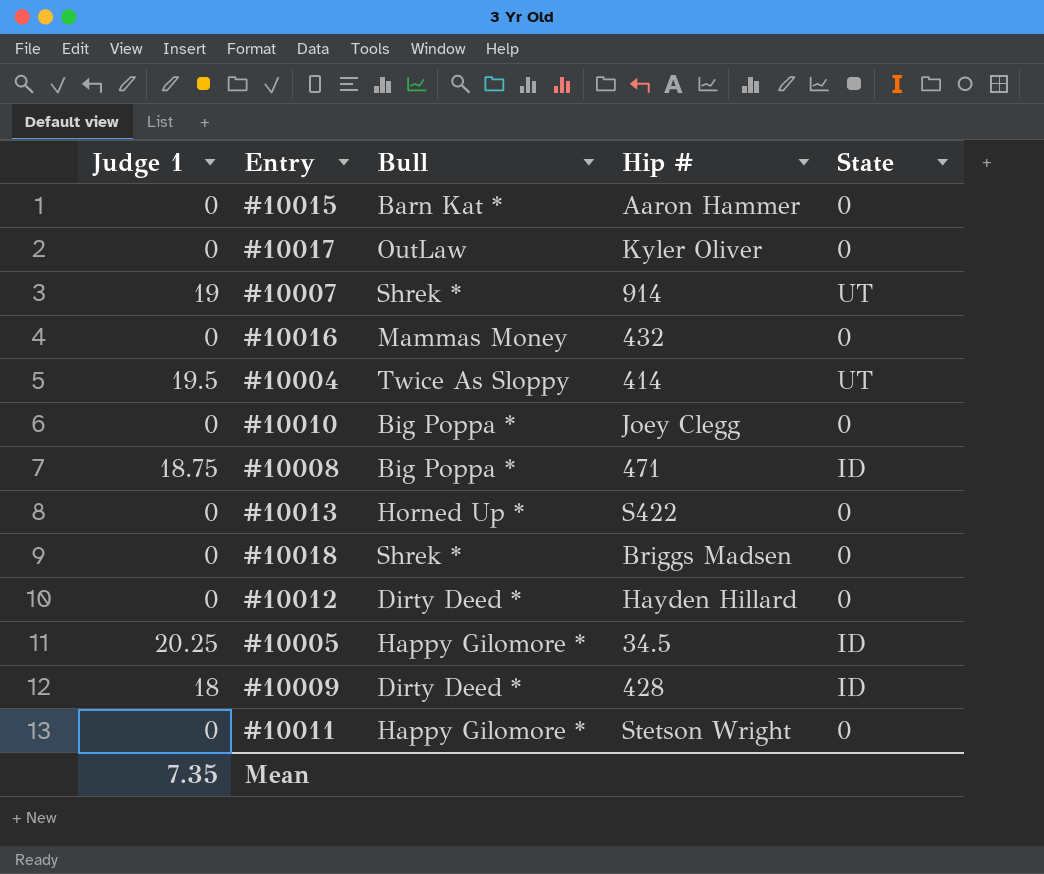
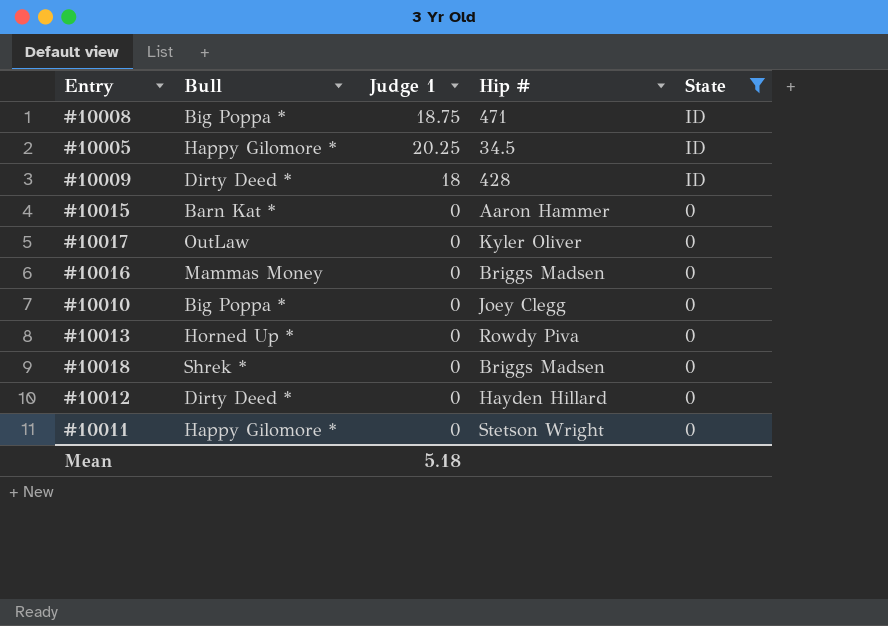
filter: none -> State != UT
row order: none -> State descending
column Judge 1 | position: 1 -> 3
#10016 | Hip #: 432 -> Briggs Madsen
#10013 | Hip #: S422 -> Rowdy Piva
Mean | Judge 1: 7.35 -> 5.18

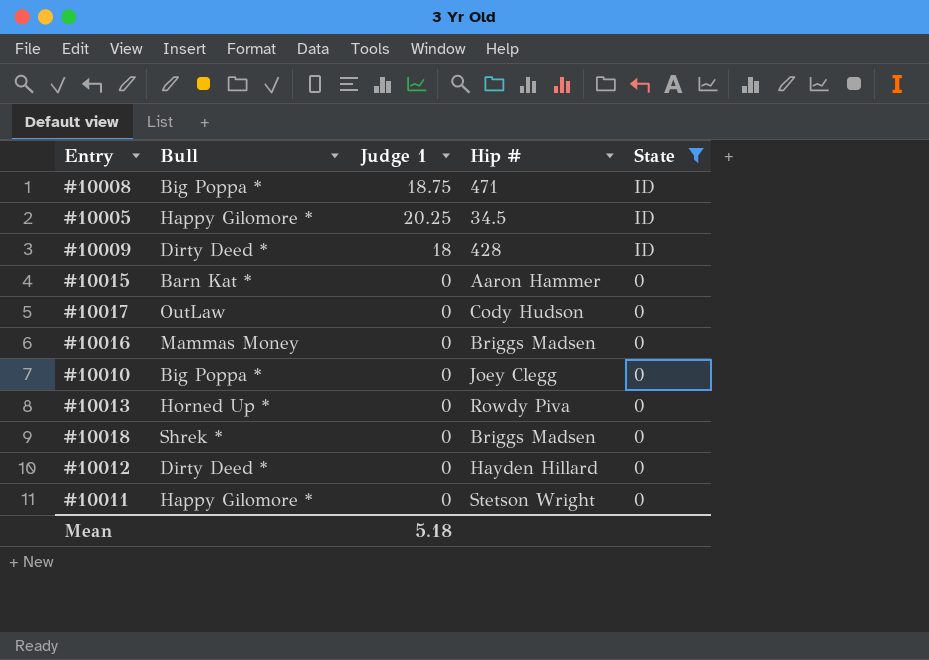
#10017 | Hip #: Kyler Oliver -> Cody Hudson

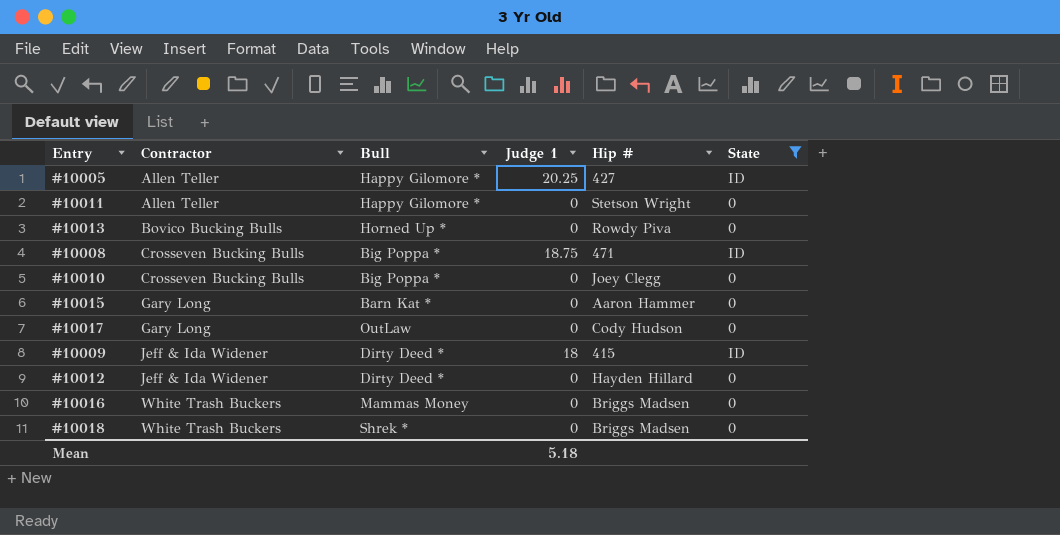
row order: State descending -> Contractor ascending
column Contractor | position: none -> 2
#10005 | Hip #: 34.5 -> 427
#10009 | Hip #: 428 -> 415

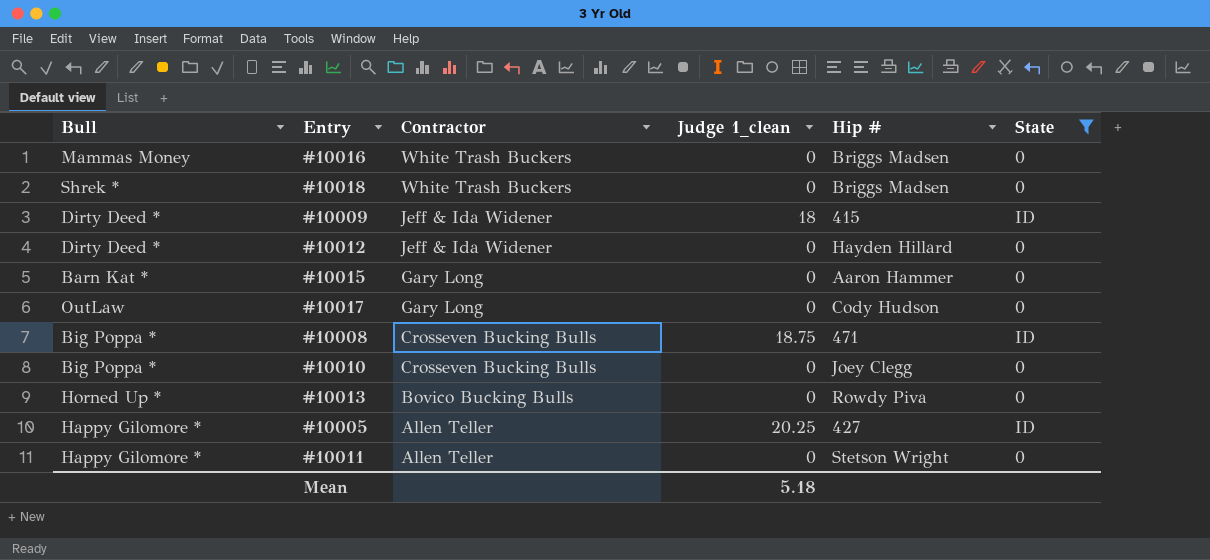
row order: Contractor ascending -> Contractor descending
column Bull | position: 3 -> 1
column name: Judge 1 -> Judge 1_clean

